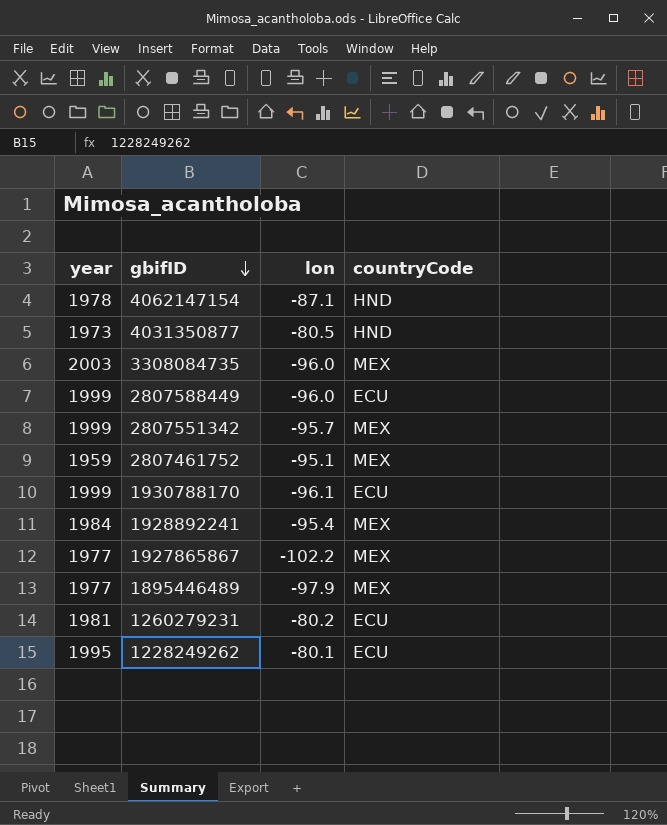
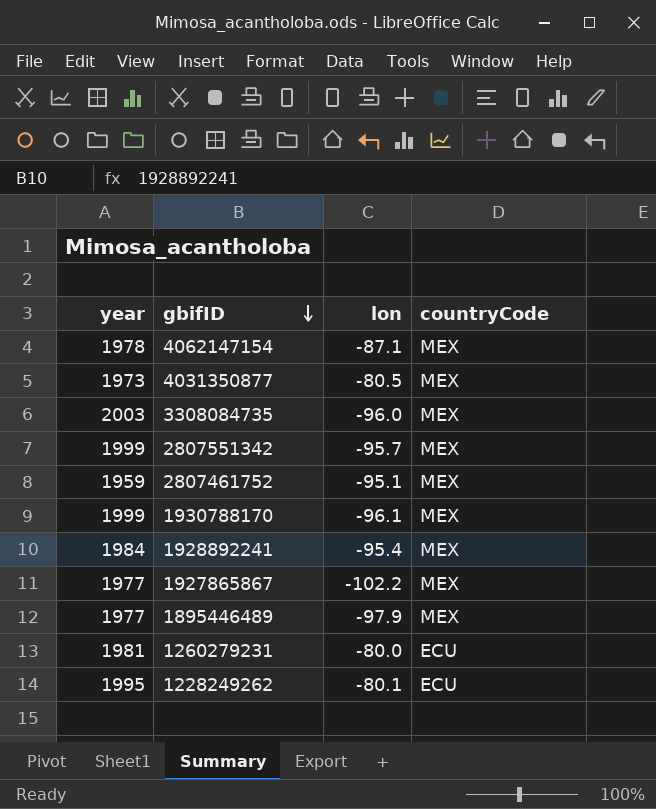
row 2807588449: 1999 | -96.0 | ECU -> none
4062147154 | countryCode: HND -> MEX
4031350877 | countryCode: HND -> MEX
1930788170 | countryCode: ECU -> MEX
1260279231 | lon: -80.2 -> -80.0

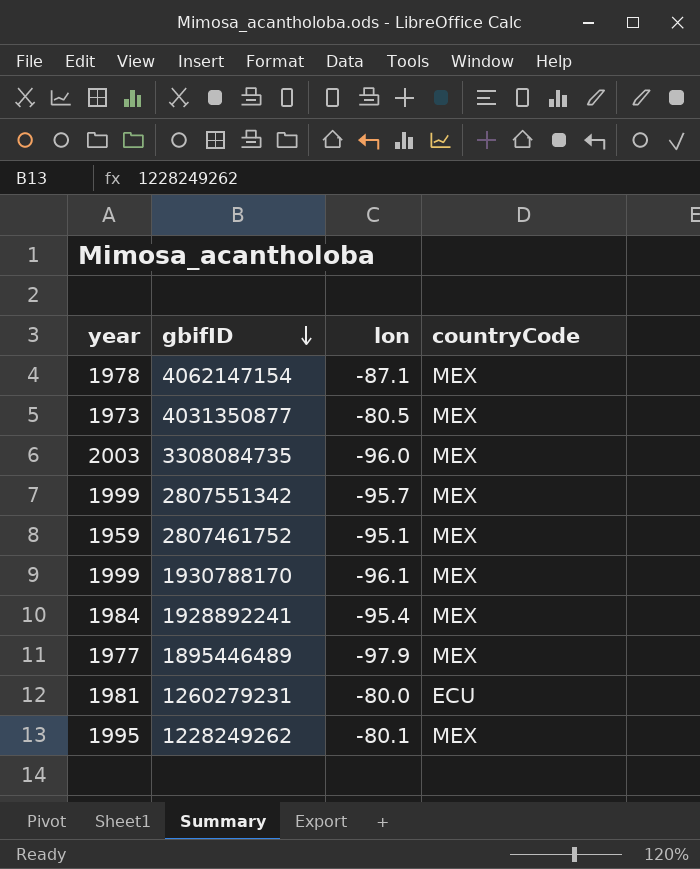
row 1927865867: 1977 | -102.2 | MEX -> none
1228249262 | countryCode: ECU -> MEX

